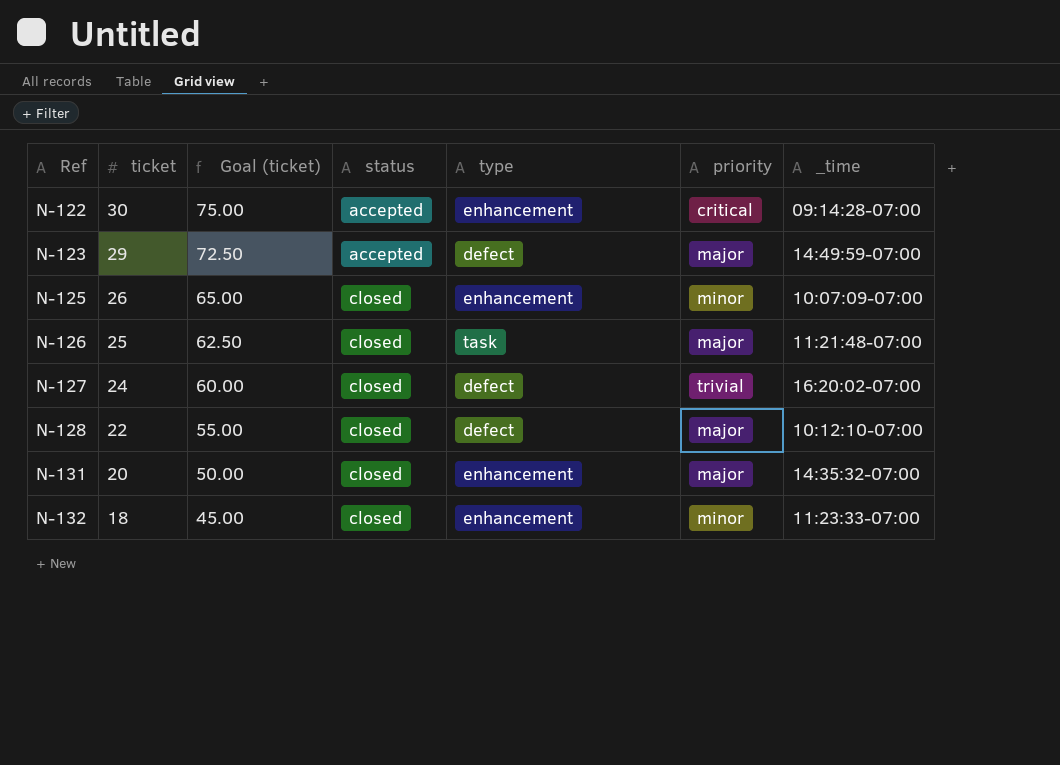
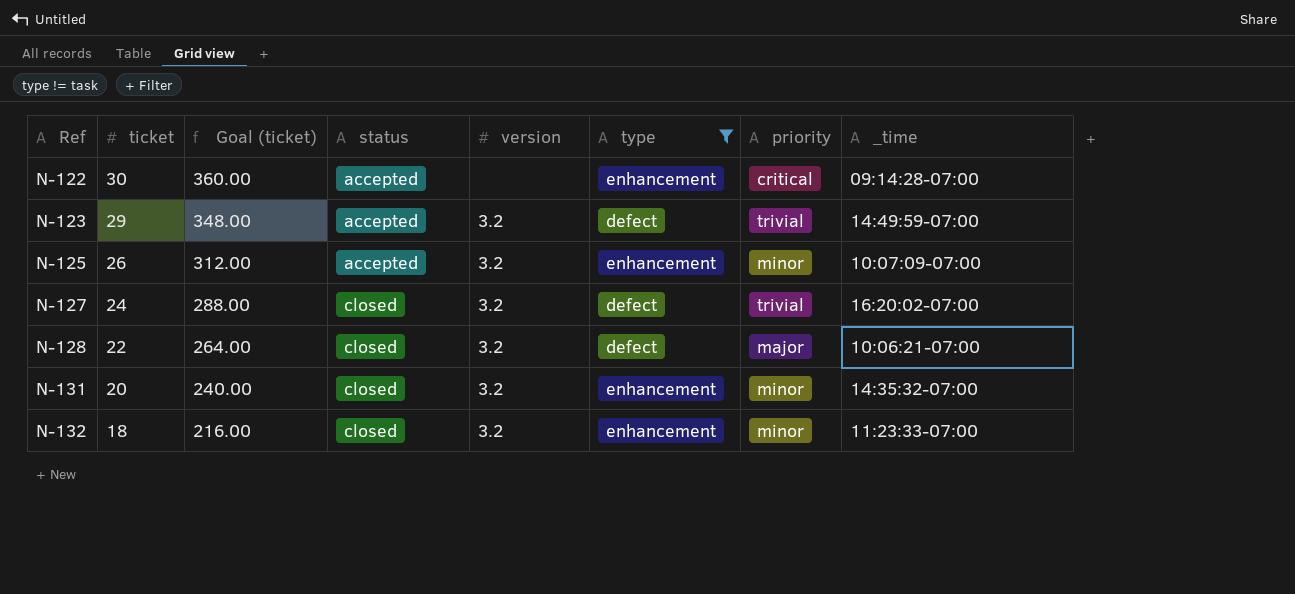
filter: none -> type != task
column Goal (ticket) | formula: [ticket] * 2.5 -> [ticket] * 12
column version | position: none -> 5
N-123 | priority: major -> trivial
N-125 | status: closed -> accepted
N-128 | _time: 10:12:10-07:00 -> 10:06:21-07:00
N-131 | priority: major -> minor

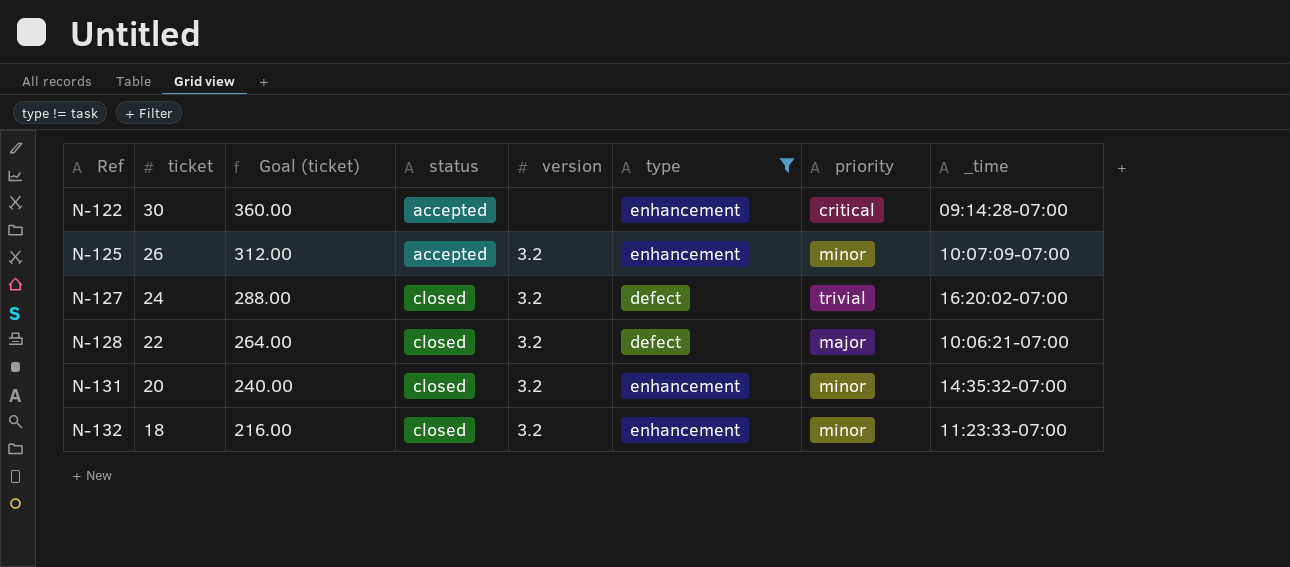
row N-123: 29 | 348.00 | accepted | 3.2 | defect | trivial | 14:49:59-07:00 -> none

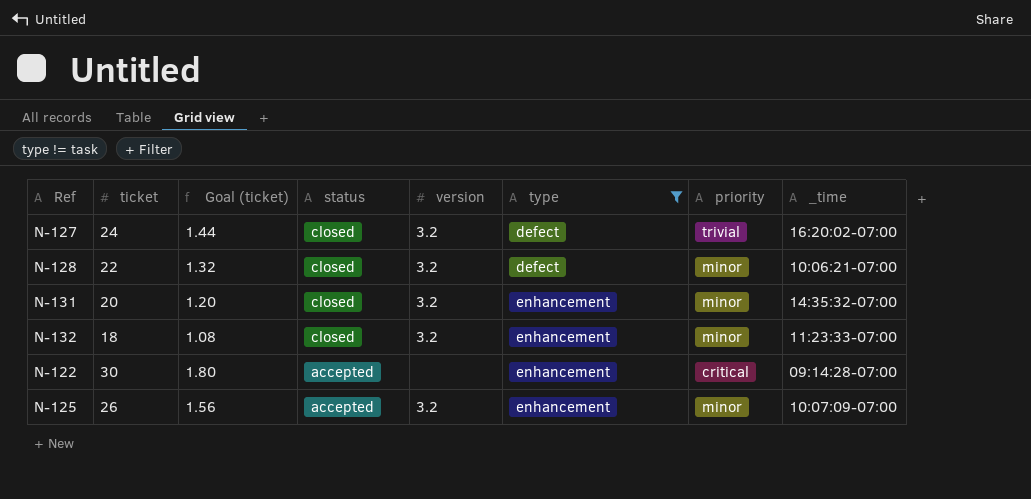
row order: Ref ascending -> status descending
column Goal (ticket) | formula: [ticket] * 12 -> [ticket] * 0.06
N-128 | priority: major -> minor

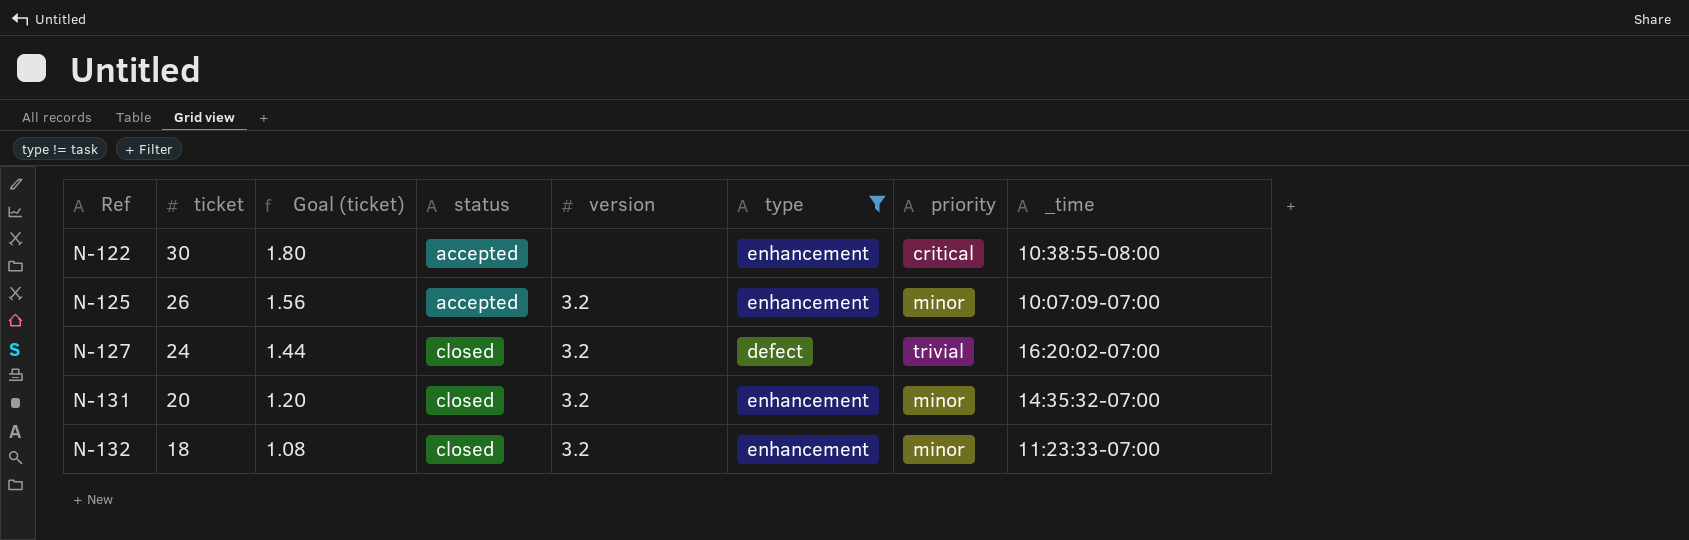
row order: status descending -> Ref ascending
row N-128: 22 | 1.32 | closed | 3.2 | defect | minor | 10:06:21-07:00 -> none
N-122 | _time: 09:14:28-07:00 -> 10:38:55-08:00

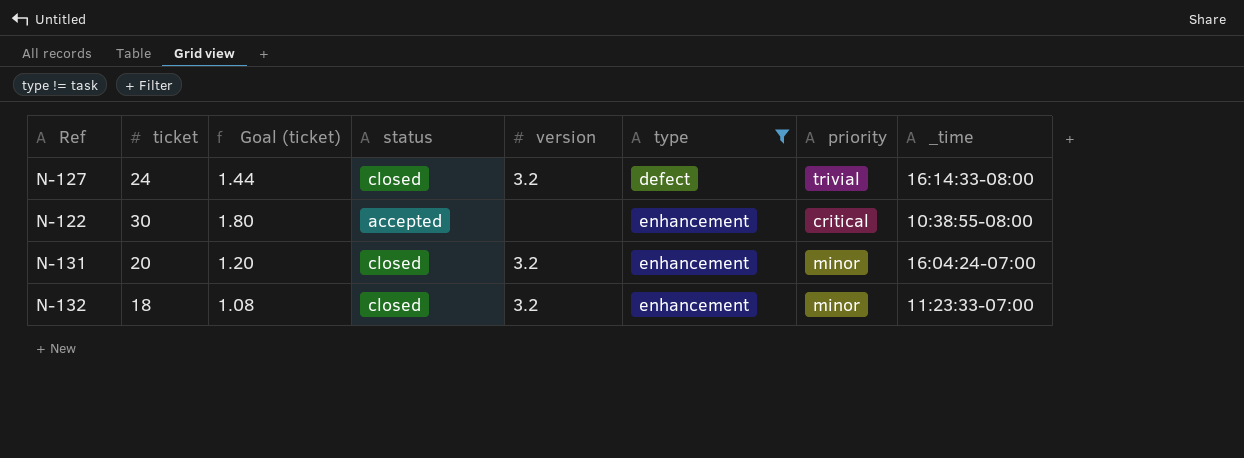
row order: Ref ascending -> type ascending
row N-125: 26 | 1.56 | accepted | 3.2 | enhancement | minor | 10:07:09-07:00 -> none
N-127 | _time: 16:20:02-07:00 -> 16:14:33-08:00
N-131 | _time: 14:35:32-07:00 -> 16:04:24-07:00

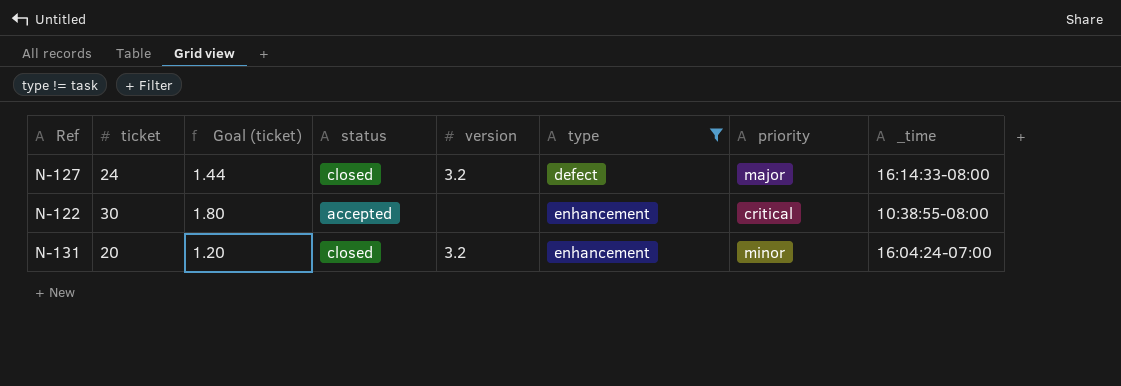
row N-132: 18 | 1.08 | closed | 3.2 | enhancement | minor | 11:23:33-07:00 -> none
N-127 | priority: trivial -> major

